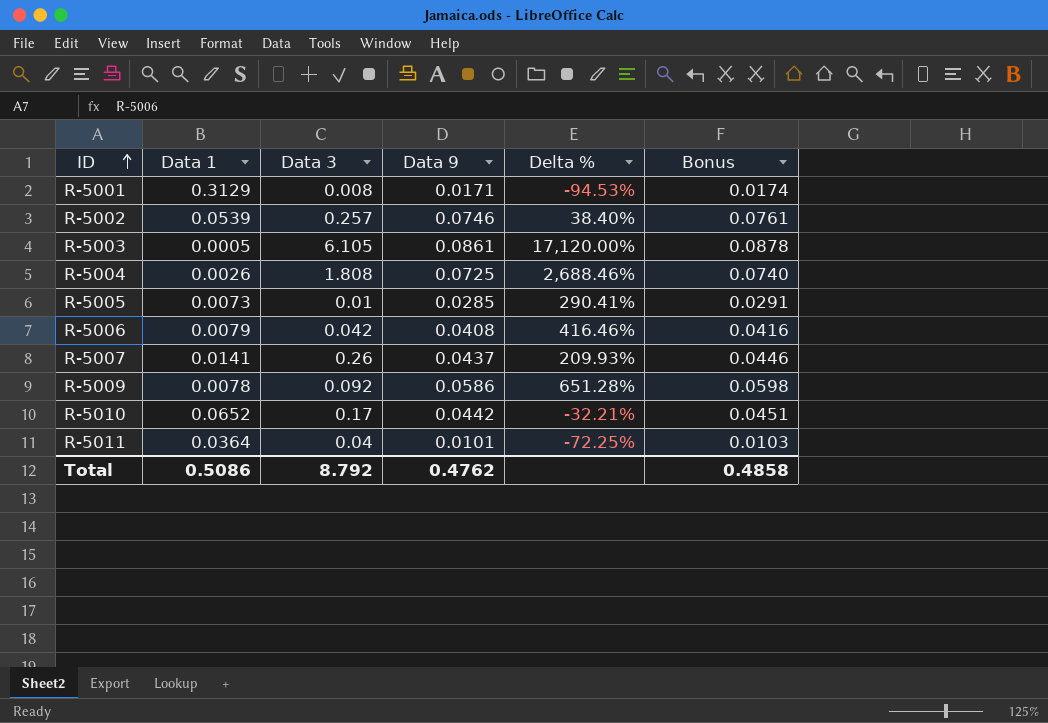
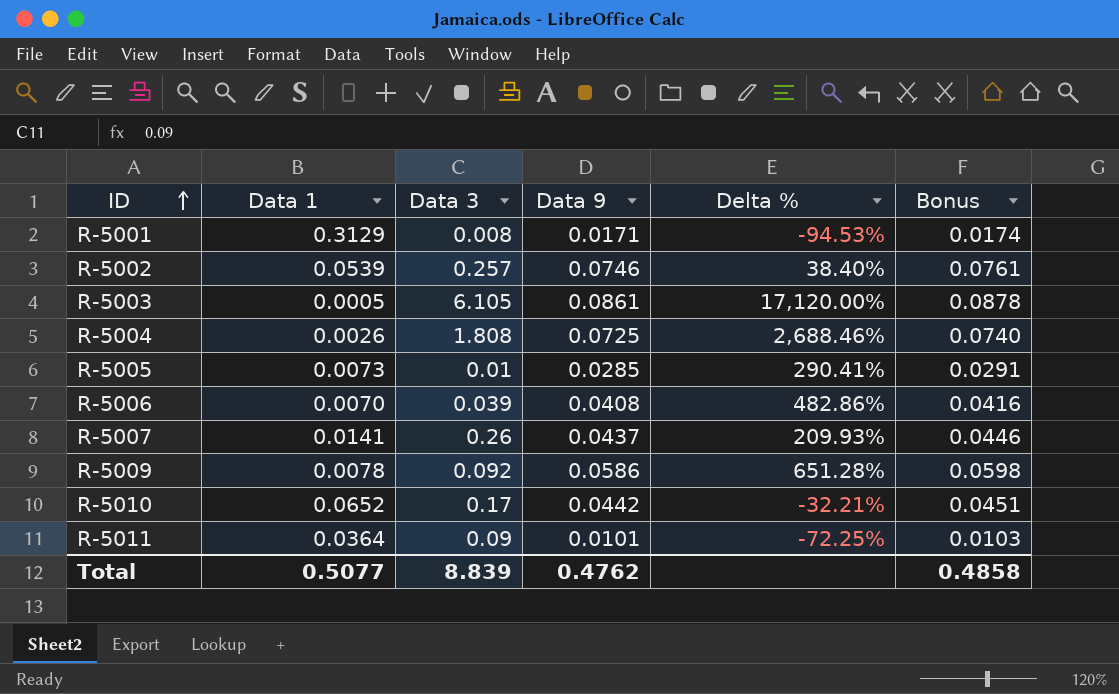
R-5006 | Data 1: 0.0079 -> 0.0070
R-5006 | Data 3: 0.042 -> 0.039
R-5006 | Delta %: 416.46% -> 482.86%
R-5011 | Data 3: 0.04 -> 0.09
Total | Data 1: 0.5086 -> 0.5077
Total | Data 3: 8.792 -> 8.839

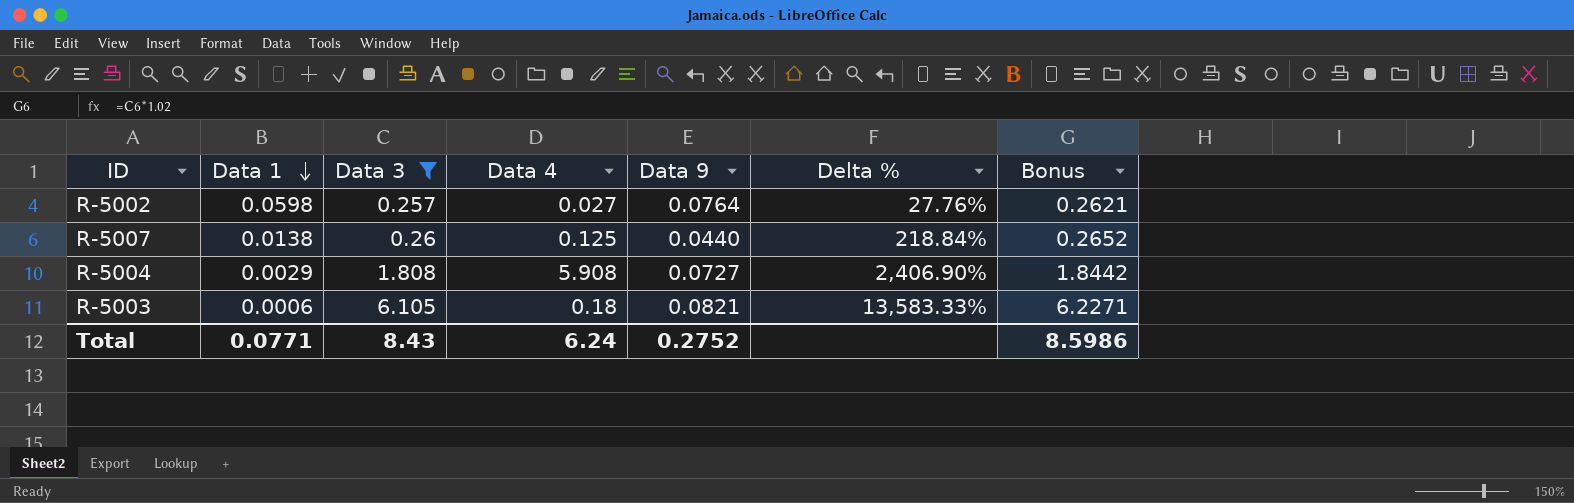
filter: none -> Data 3 >= 0.257
row order: ID ascending -> Data 1 descending
column Data 4 | position: none -> 4
column Bonus | formula: [Data 9] * 1.02 -> [Data 3] * 1.02
R-5002 | Data 1: 0.0539 -> 0.0598
R-5002 | Data 9: 0.0746 -> 0.0764
R-5002 | Delta %: 38.40% -> 27.76%
R-5007 | Data 1: 0.0141 -> 0.0138
R-5007 | Data 9: 0.0437 -> 0.0440
R-5007 | Delta %: 209.93% -> 218.84%
R-5004 | Data 1: 0.0026 -> 0.0029
R-5004 | Data 9: 0.0725 -> 0.0727
R-5004 | Delta %: 2,688.46% -> 2,406.90%
R-5003 | Data 1: 0.0005 -> 0.0006
R-5003 | Data 9: 0.0861 -> 0.0821
R-5003 | Delta %: 17,120.00% -> 13,583.33%
Total | Data 1: 0.5077 -> 0.0771
Total | Data 3: 8.839 -> 8.43
Total | Data 9: 0.4762 -> 0.2752
Total | Bonus: 0.4858 -> 8.5986

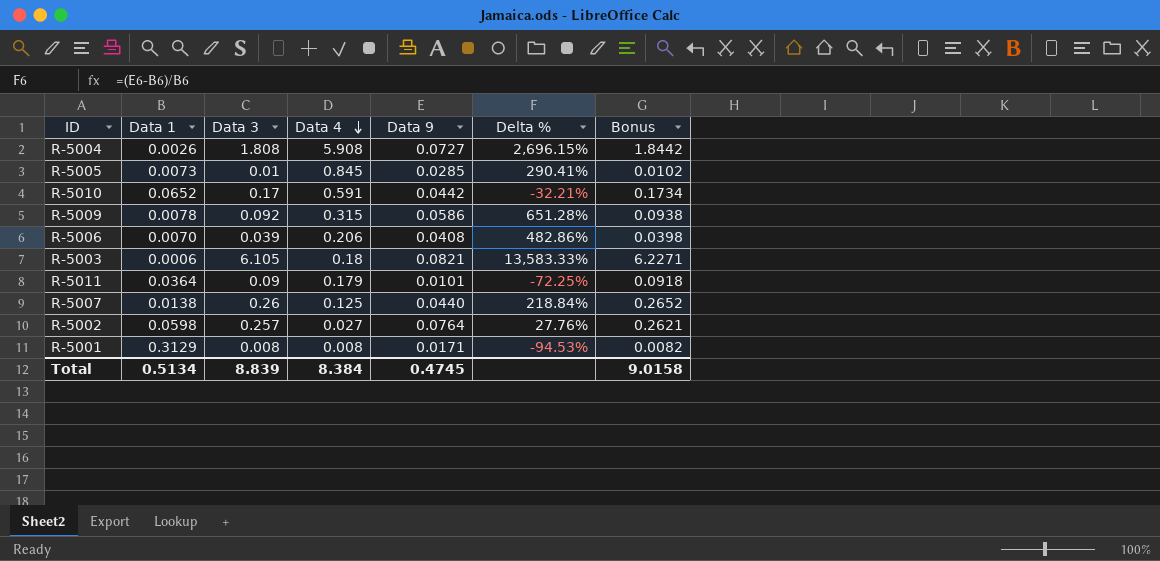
filter: Data 3 >= 0.257 -> none
row order: Data 1 descending -> Data 4 descending
R-5004 | Data 1: 0.0029 -> 0.0026
R-5004 | Delta %: 2,406.90% -> 2,696.15%
Total | Data 1: 0.0771 -> 0.5134
Total | Data 3: 8.43 -> 8.839
Total | Data 4: 6.24 -> 8.384
Total | Data 9: 0.2752 -> 0.4745
Total | Bonus: 8.5986 -> 9.0158

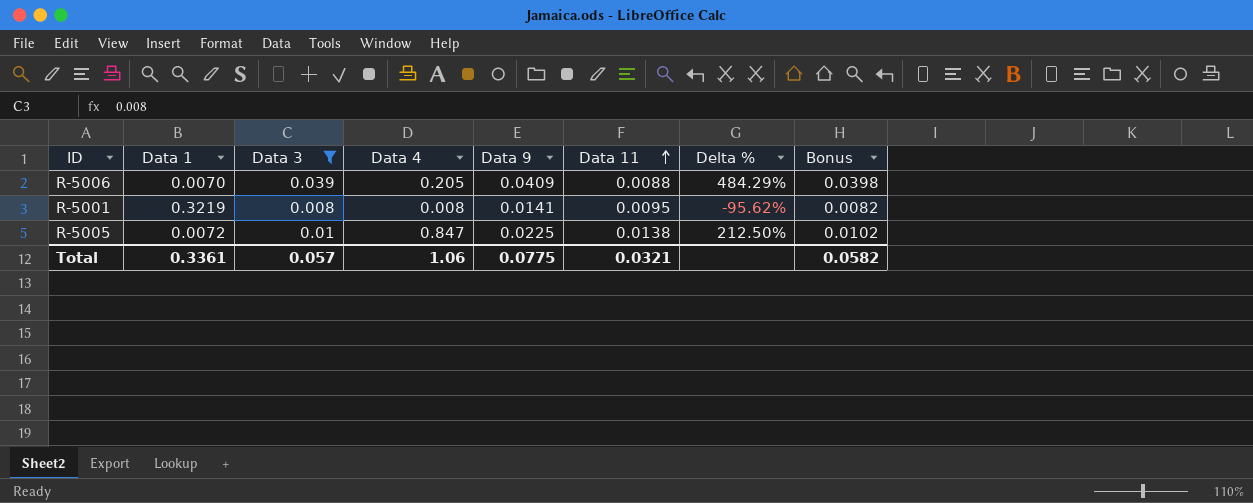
filter: none -> Data 3 <= 0.039
row order: Data 4 descending -> Data 11 ascending
column Data 11 | position: none -> 6
R-5006 | Data 4: 0.206 -> 0.205
R-5006 | Data 9: 0.0408 -> 0.0409
R-5006 | Delta %: 482.86% -> 484.29%
R-5001 | Data 1: 0.3129 -> 0.3219
R-5001 | Data 9: 0.0171 -> 0.0141
R-5001 | Delta %: -94.53% -> -95.62%
R-5005 | Data 1: 0.0073 -> 0.0072
R-5005 | Data 4: 0.845 -> 0.847
R-5005 | Data 9: 0.0285 -> 0.0225
R-5005 | Delta %: 290.41% -> 212.50%
Total | Data 1: 0.5134 -> 0.3361
Total | Data 3: 8.839 -> 0.057
Total | Data 4: 8.384 -> 1.06
Total | Data 9: 0.4745 -> 0.0775
Total | Bonus: 9.0158 -> 0.0582

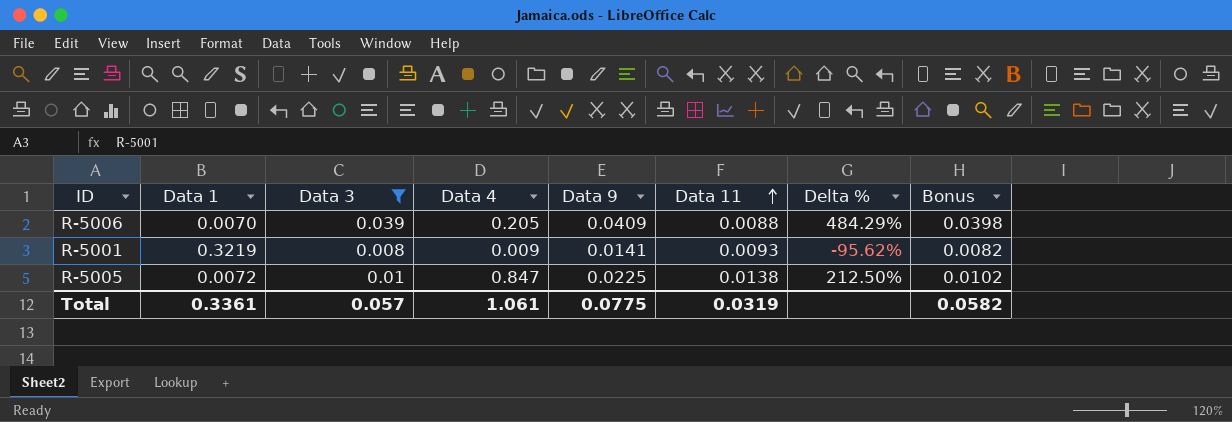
R-5001 | Data 4: 0.008 -> 0.009
R-5001 | Data 11: 0.0095 -> 0.0093
Total | Data 4: 1.06 -> 1.061
Total | Data 11: 0.0321 -> 0.0319

